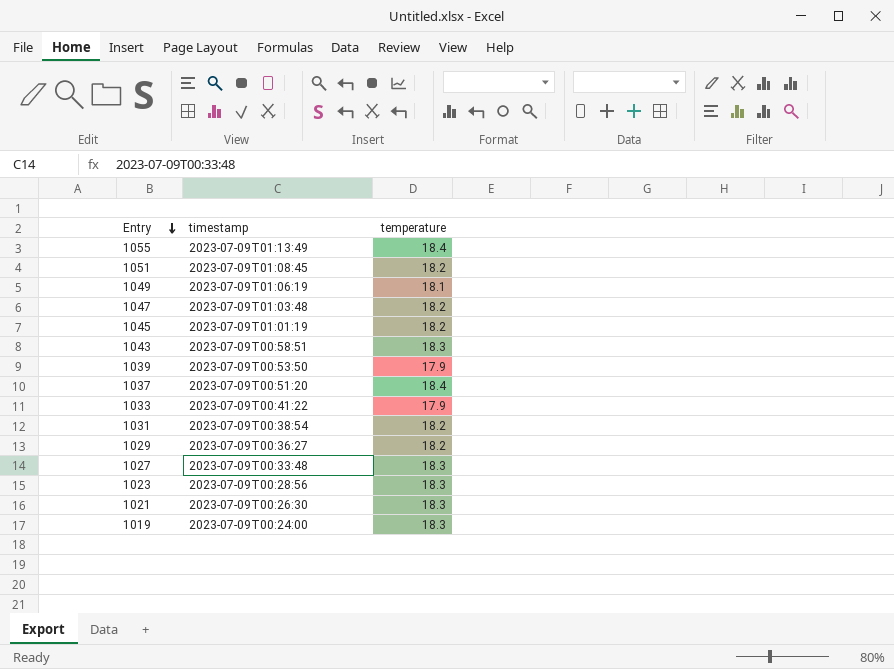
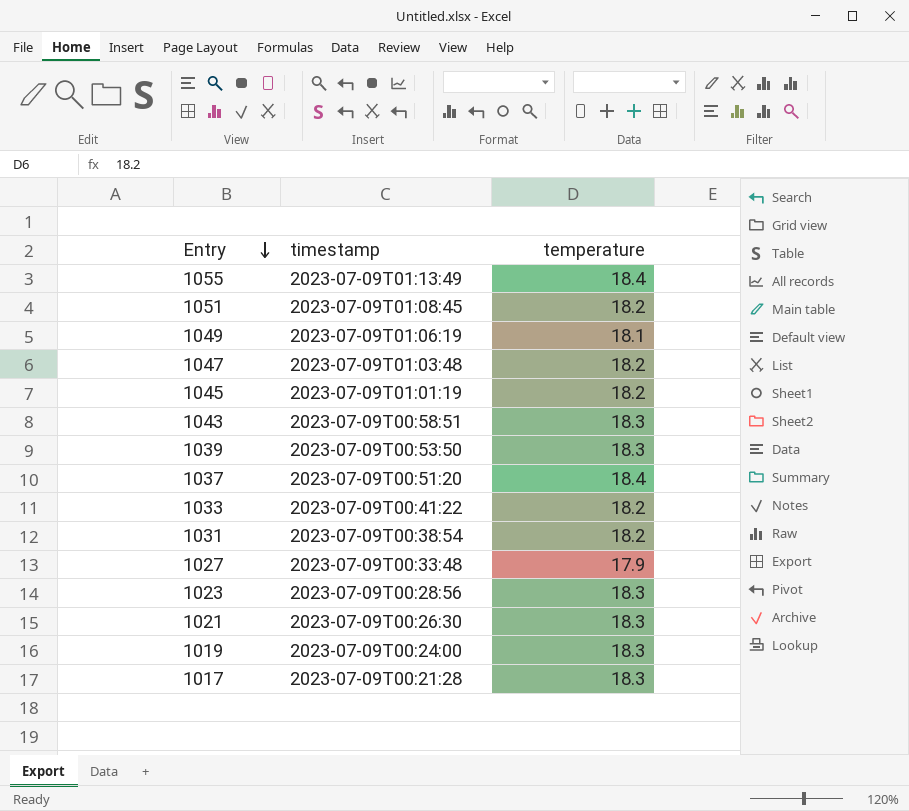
row 1029: 2023-07-09T00:36:27 | 18.2 -> none
1039 | temperature: 17.9 -> 18.3
1033 | temperature: 17.9 -> 18.2
1027 | temperature: 18.3 -> 17.9
row 1017: none -> 2023-07-09T00:21:28 | 18.3

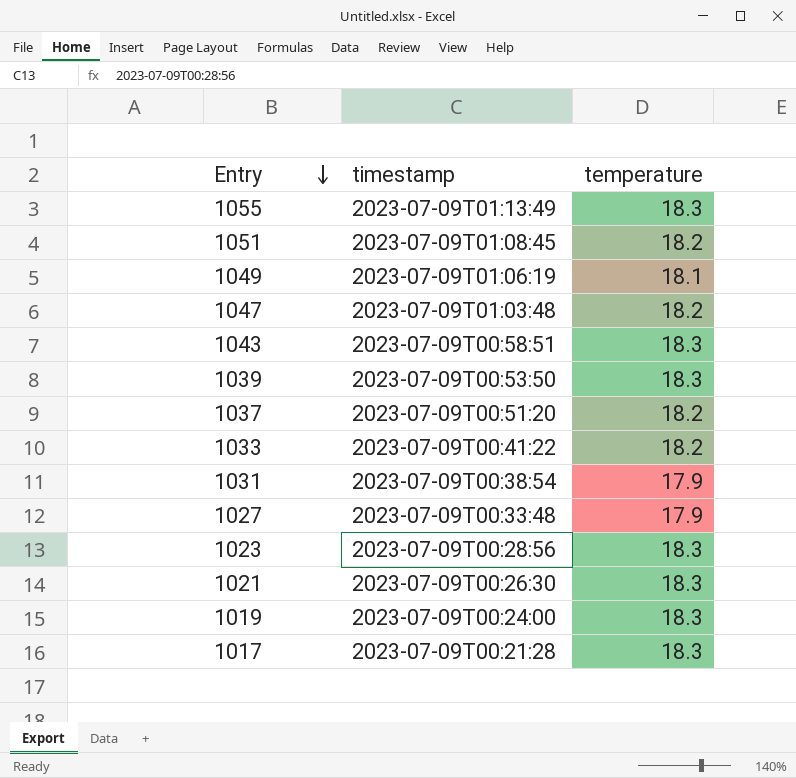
row 1045: 2023-07-09T01:01:19 | 18.2 -> none
1055 | temperature: 18.4 -> 18.3
1037 | temperature: 18.4 -> 18.2
1031 | temperature: 18.2 -> 17.9

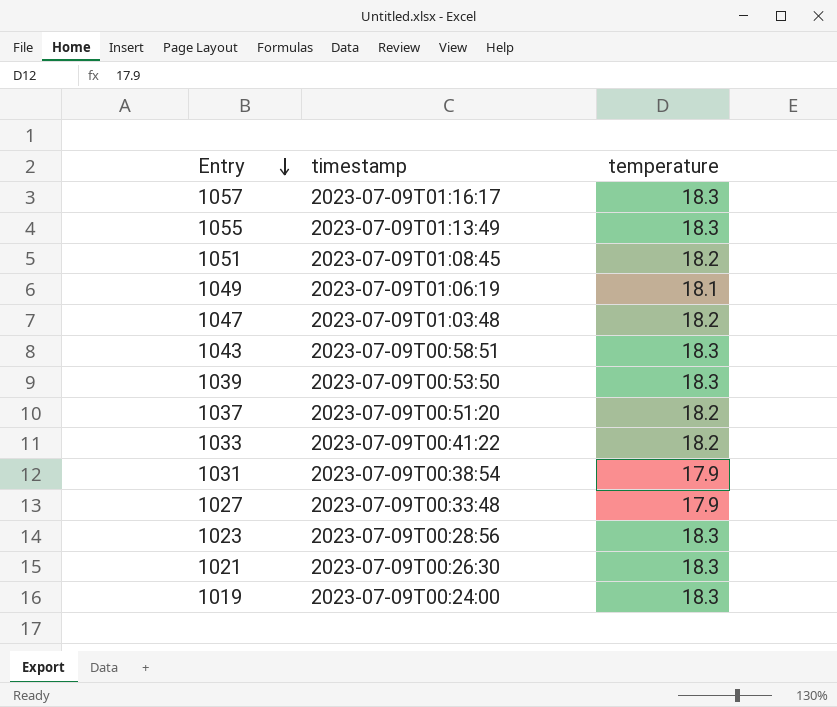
row 1017: 2023-07-09T00:21:28 | 18.3 -> none
row 1057: none -> 2023-07-09T01:16:17 | 18.3

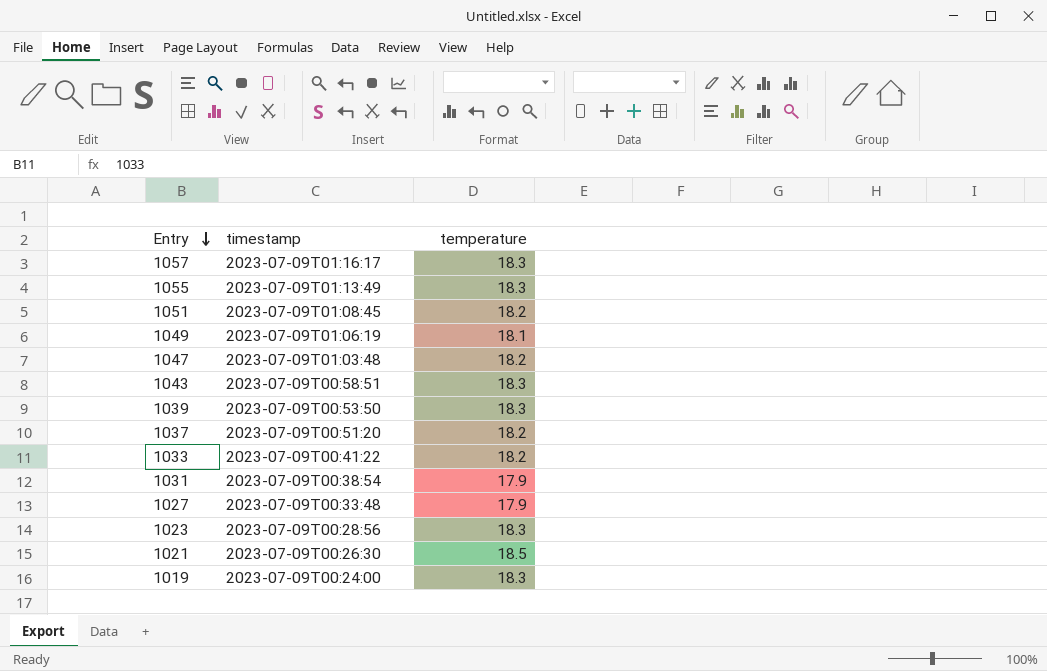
1021 | temperature: 18.3 -> 18.5

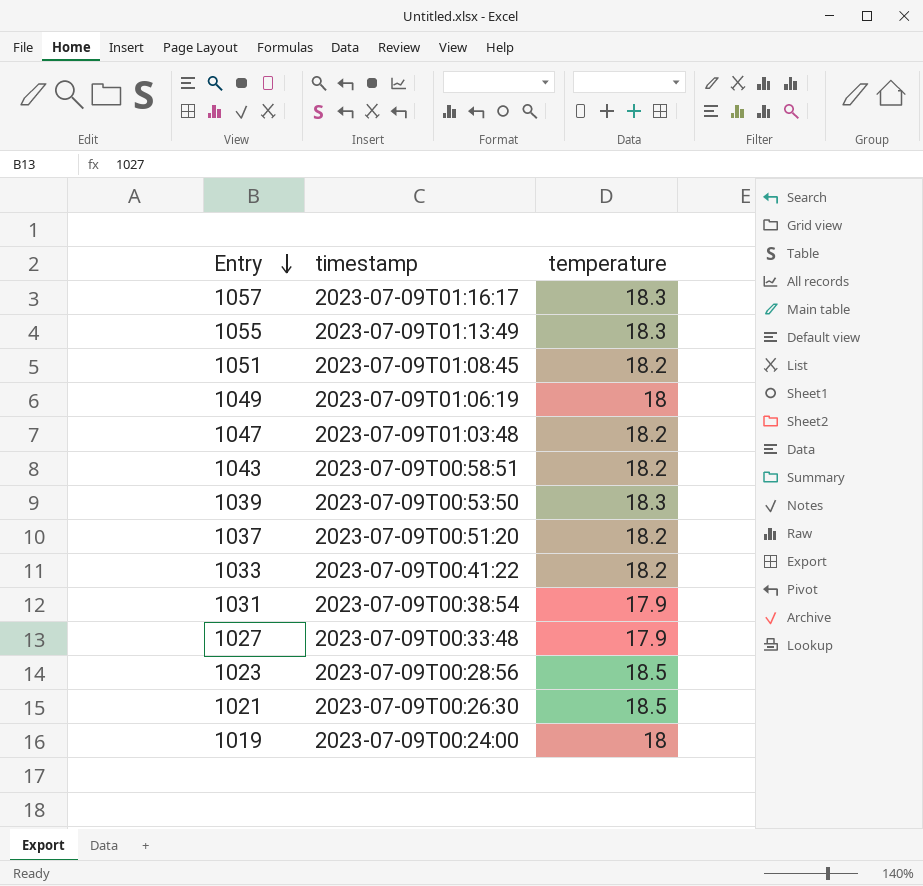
1049 | temperature: 18.1 -> 18
1043 | temperature: 18.3 -> 18.2
1023 | temperature: 18.3 -> 18.5
1019 | temperature: 18.3 -> 18

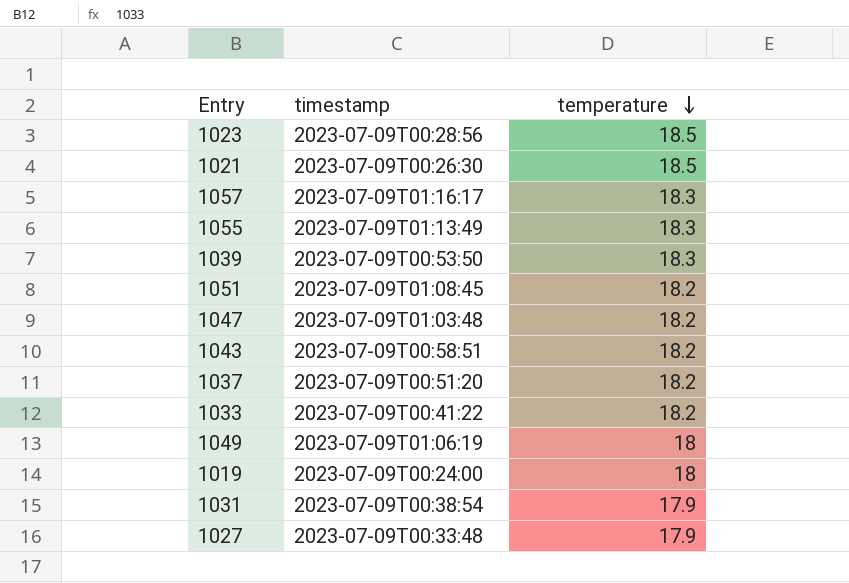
row order: Entry descending -> temperature descending

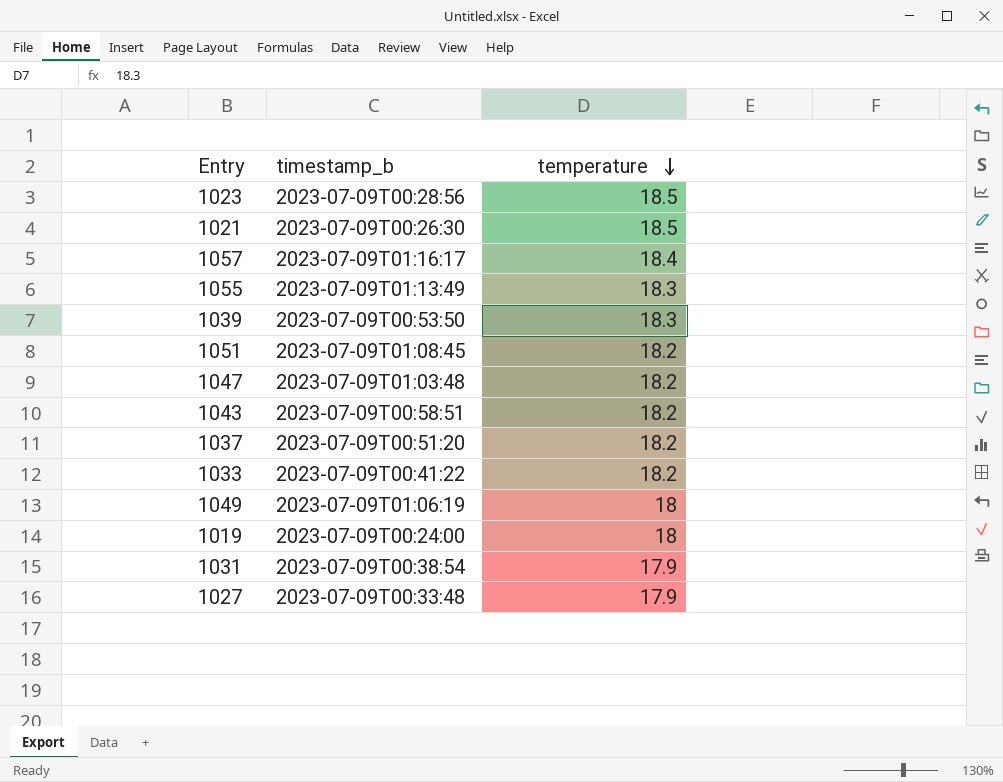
column name: timestamp -> timestamp_b
1057 | temperature: 18.3 -> 18.4

